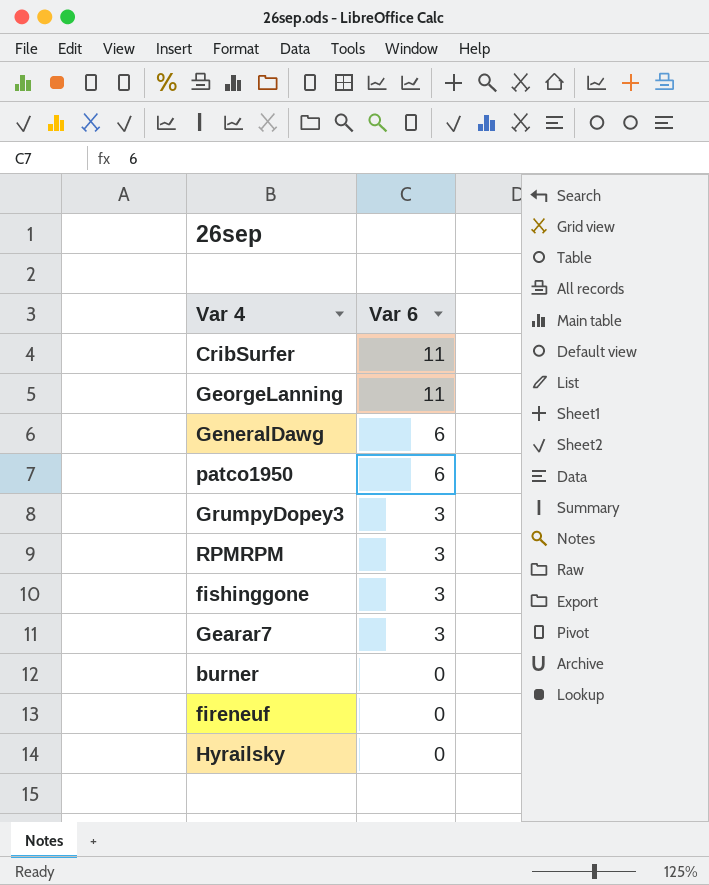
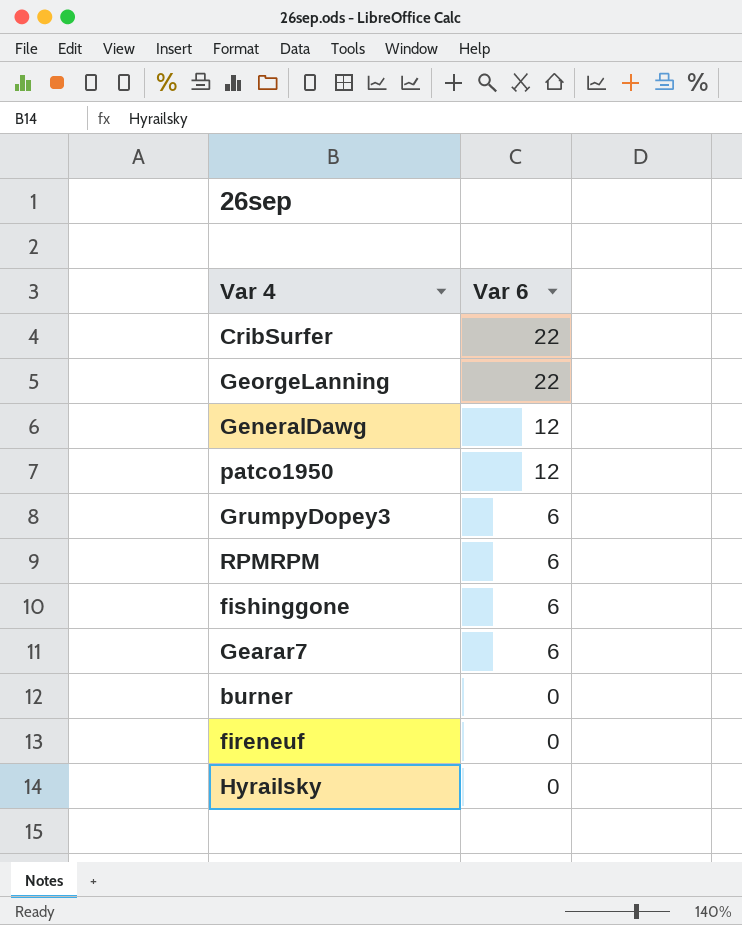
CribSurfer | Var 6: 11 -> 22
GeorgeLanning | Var 6: 11 -> 22
GeneralDawg | Var 6: 6 -> 12
patco1950 | Var 6: 6 -> 12
GrumpyDopey3 | Var 6: 3 -> 6
RPMRPM | Var 6: 3 -> 6
fishinggone | Var 6: 3 -> 6
Gearar7 | Var 6: 3 -> 6

